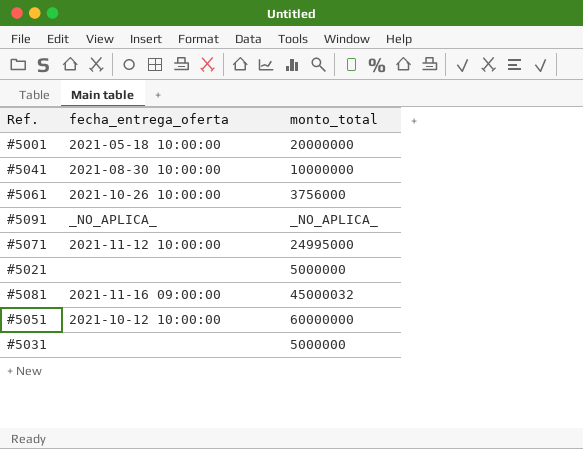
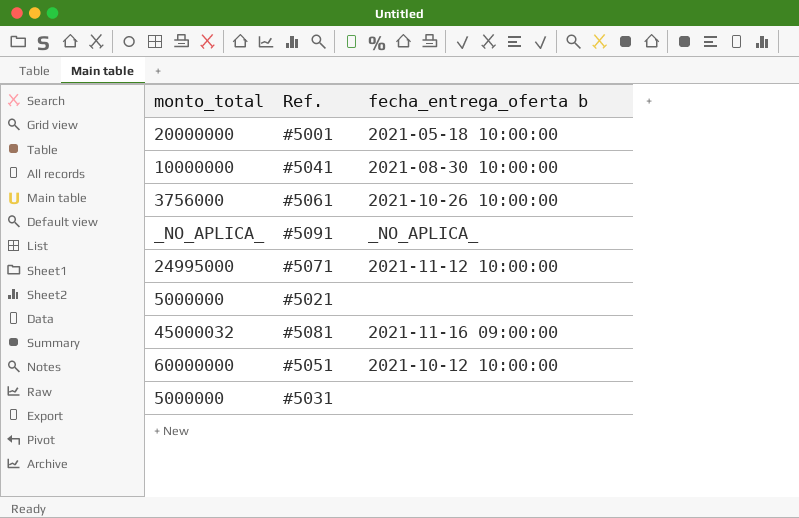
column monto_total | position: 3 -> 1
column name: fecha_entrega_oferta -> fecha_entrega_oferta b

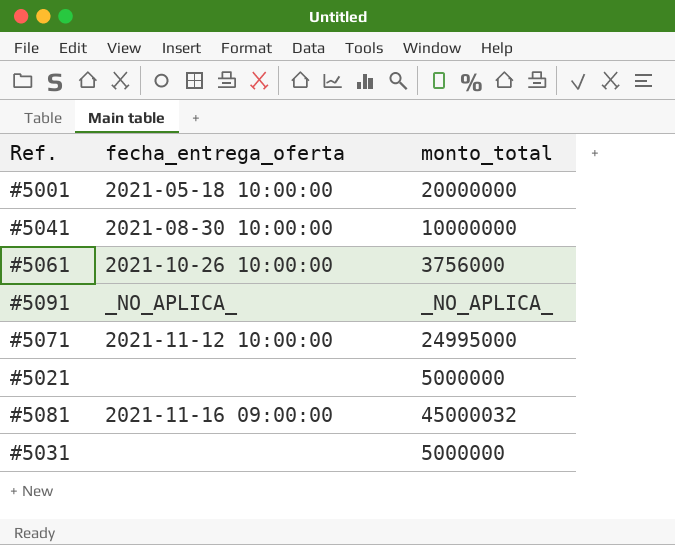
column name: fecha_entrega_oferta b -> fecha_entrega_oferta
column monto_total | position: 1 -> 3
row #5051: 60000000 | 2021-10-12 10:00:00 -> none

